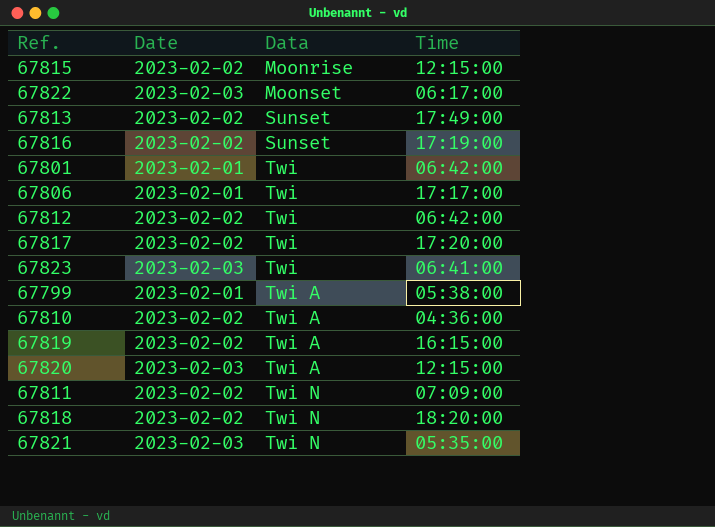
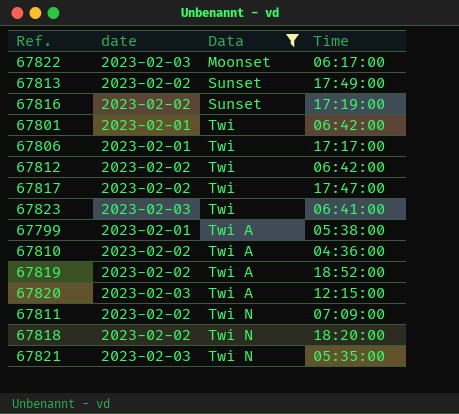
filter: none -> Data != Moonrise
column name: Date -> date
67817 | Time: 17:20:00 -> 17:47:00
67819 | Time: 16:15:00 -> 18:52:00

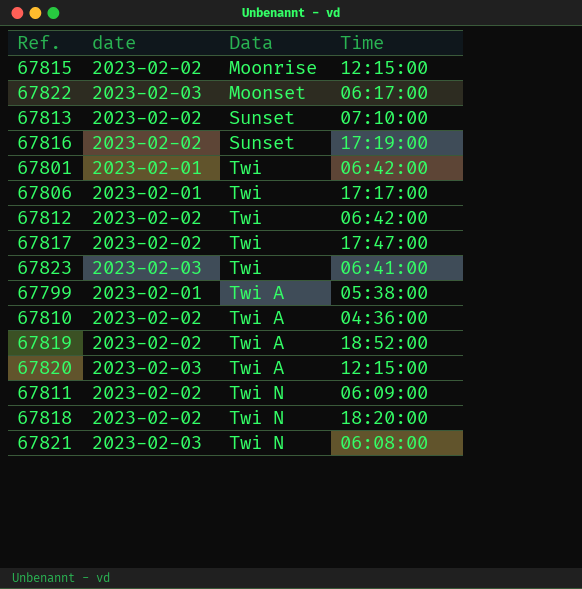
filter: Data != Moonrise -> none
67813 | Time: 17:49:00 -> 07:10:00
67811 | Time: 07:09:00 -> 06:09:00
67821 | Time: 05:35:00 -> 06:08:00

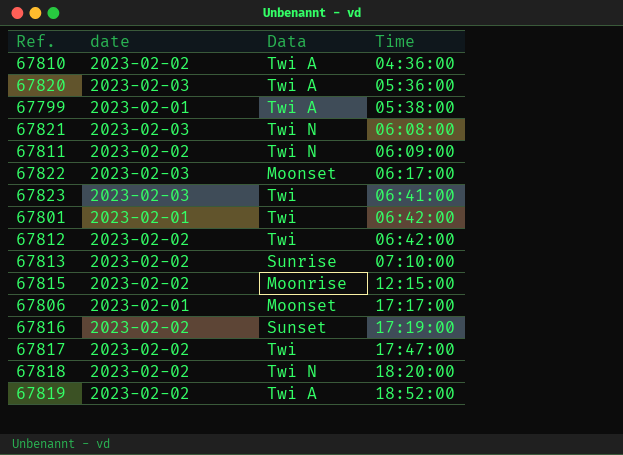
row order: Data ascending -> Time ascending
67820 | Time: 12:15:00 -> 05:36:00
67813 | Data: Sunset -> Sunrise
67806 | Data: Twi -> Moonset

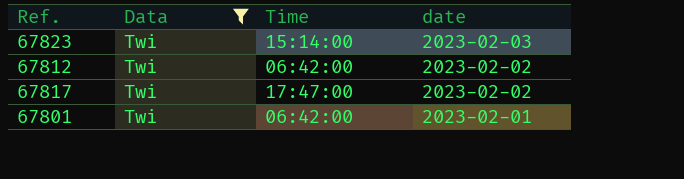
filter: none -> Data = Twi
row order: Time ascending -> date descending
column date | position: 2 -> 4
67823 | Time: 06:41:00 -> 15:14:00

